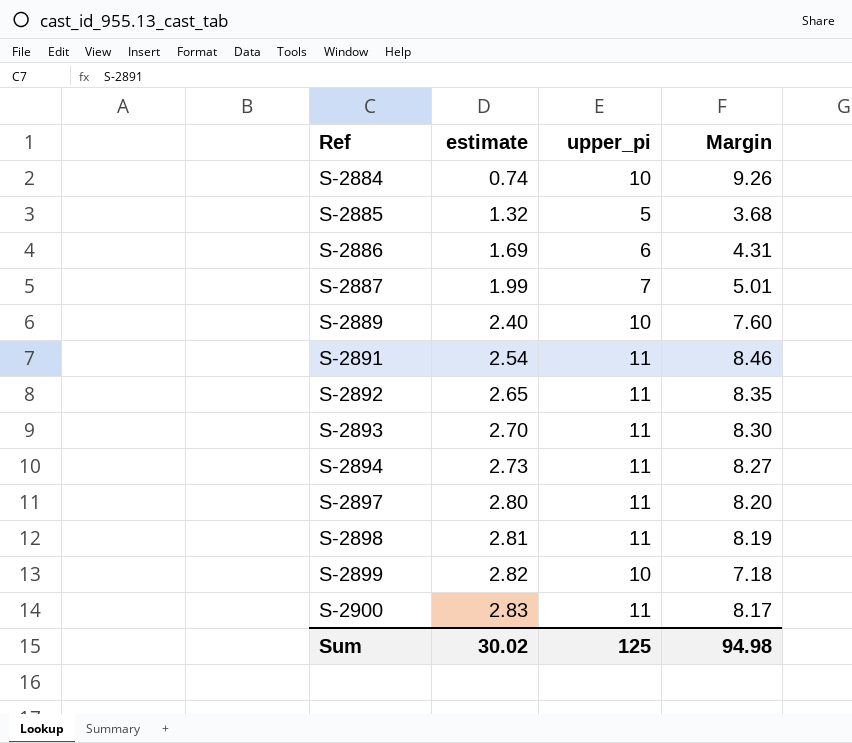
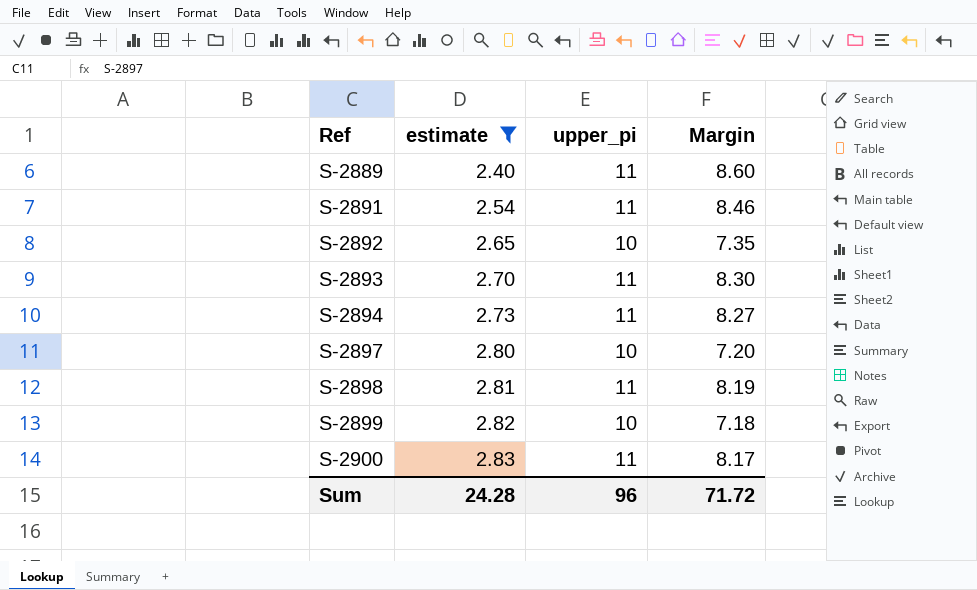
filter: none -> estimate >= 2.40
S-2889 | upper_pi: 10 -> 11
S-2889 | Margin: 7.60 -> 8.60
S-2892 | upper_pi: 11 -> 10
S-2892 | Margin: 8.35 -> 7.35
S-2897 | upper_pi: 11 -> 10
S-2897 | Margin: 8.20 -> 7.20
Sum | estimate: 30.02 -> 24.28
Sum | upper_pi: 125 -> 96
Sum | Margin: 94.98 -> 71.72

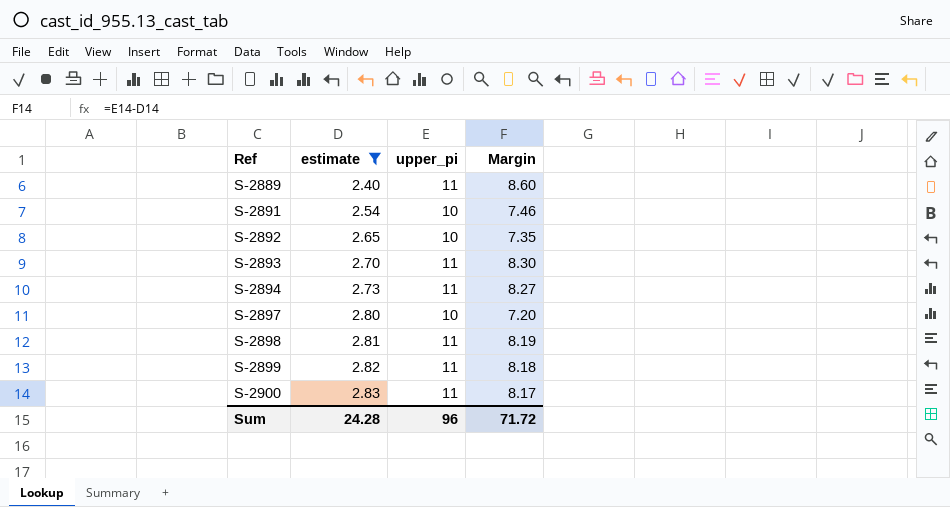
S-2891 | upper_pi: 11 -> 10
S-2891 | Margin: 8.46 -> 7.46
S-2899 | upper_pi: 10 -> 11
S-2899 | Margin: 7.18 -> 8.18

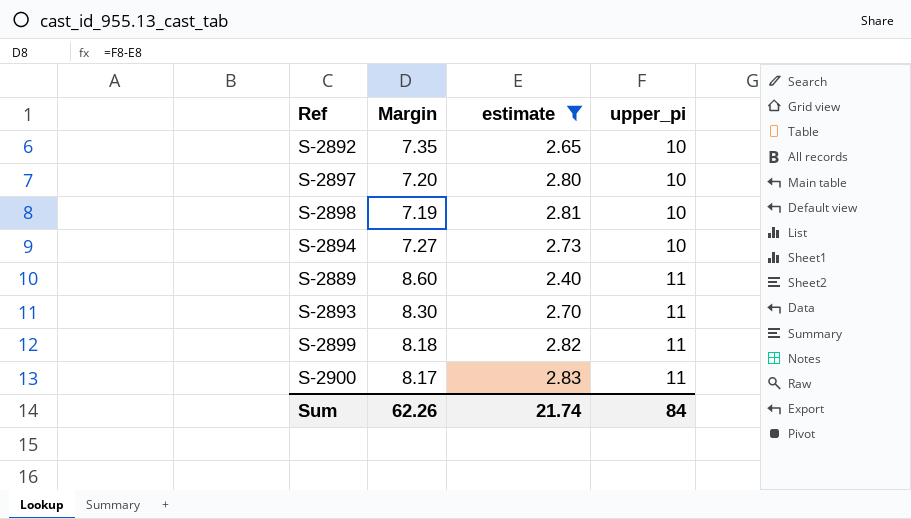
row order: Ref ascending -> upper_pi ascending
column Margin | position: 4 -> 2
row S-2891: 2.54 | 10 | 7.46 -> none
S-2898 | Margin: 8.19 -> 7.19
S-2898 | upper_pi: 11 -> 10
S-2894 | Margin: 8.27 -> 7.27
S-2894 | upper_pi: 11 -> 10
Sum | Margin: 71.72 -> 62.26
Sum | estimate: 24.28 -> 21.74
Sum | upper_pi: 96 -> 84

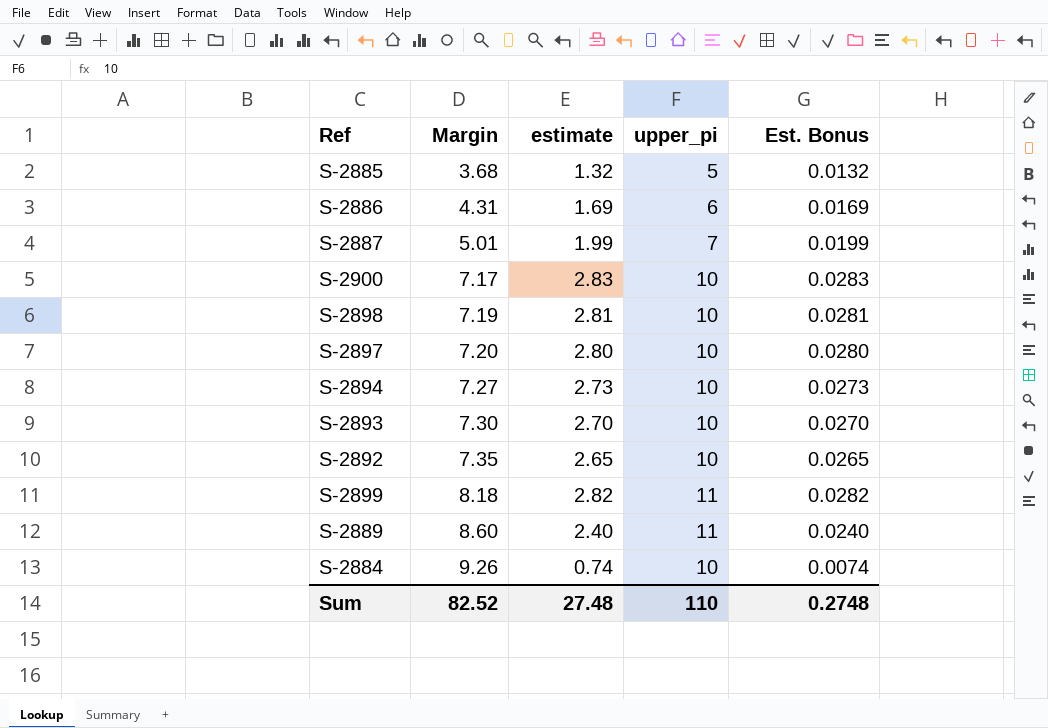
filter: estimate >= 2.40 -> none
row order: upper_pi ascending -> Margin ascending
column Est. Bonus | formula: none -> [estimate] * 0.01
S-2900 | Margin: 8.17 -> 7.17
S-2900 | upper_pi: 11 -> 10
S-2893 | Margin: 8.30 -> 7.30
S-2893 | upper_pi: 11 -> 10
Sum | Margin: 62.26 -> 82.52
Sum | estimate: 21.74 -> 27.48
Sum | upper_pi: 84 -> 110

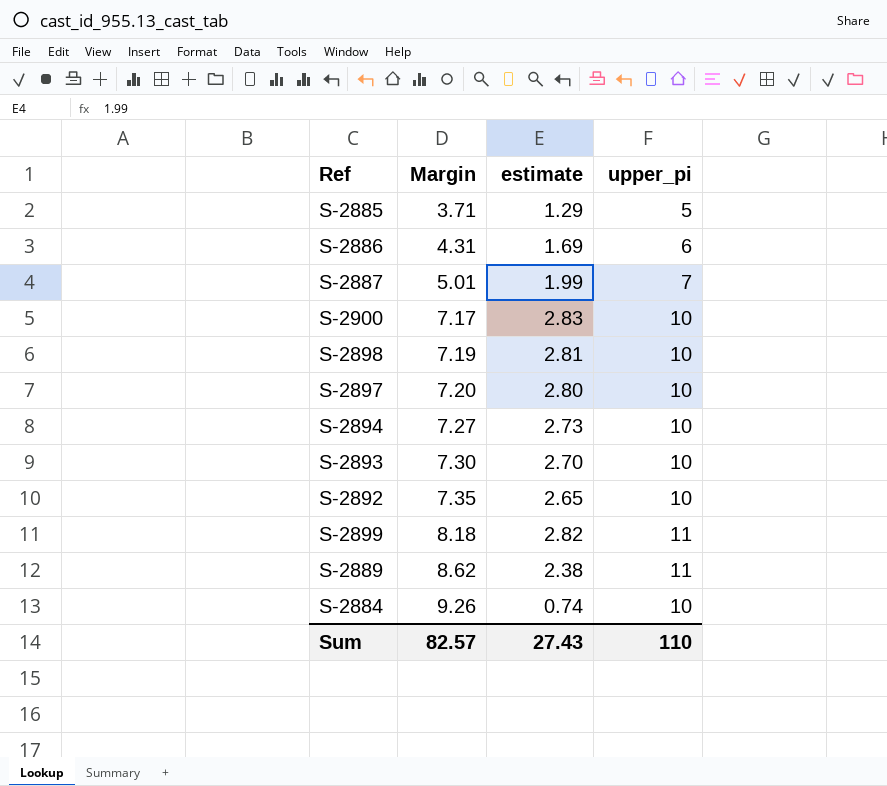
column Est. Bonus | formula: [estimate] * 0.01 -> none
S-2885 | Margin: 3.68 -> 3.71
S-2885 | estimate: 1.32 -> 1.29
S-2889 | Margin: 8.60 -> 8.62
S-2889 | estimate: 2.40 -> 2.38
Sum | Margin: 82.52 -> 82.57
Sum | estimate: 27.48 -> 27.43

